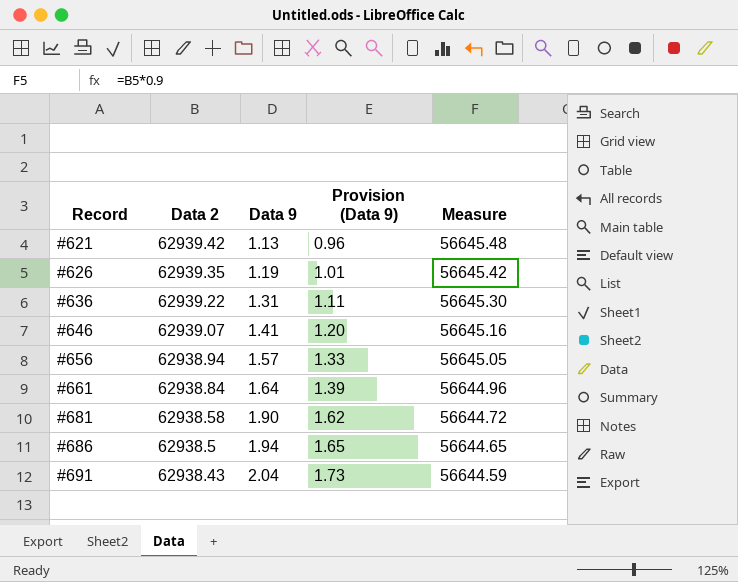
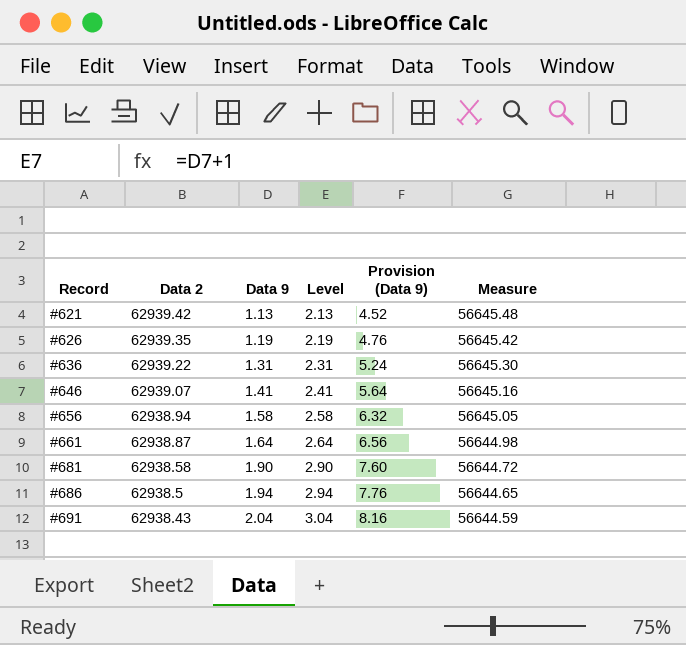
column Level | formula: none -> [Data 9] + 1
column Provision (Data 9) | formula: [Data 9] * 0.85 -> [Data 9] * 4
#656 | Data 9: 1.57 -> 1.58
#661 | Data 2: 62938.84 -> 62938.87
#661 | Measure: 56644.96 -> 56644.98

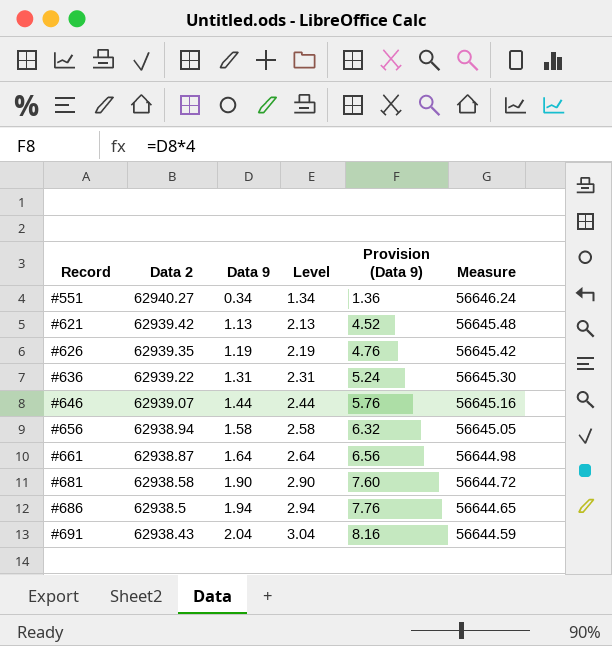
row #551: none -> 62940.27 | 0.34 | 1.34 | 1.36 | 56646.24
#646 | Data 9: 1.41 -> 1.44
#646 | Level: 2.41 -> 2.44
#646 | Provision (Data 9): 5.64 -> 5.76

